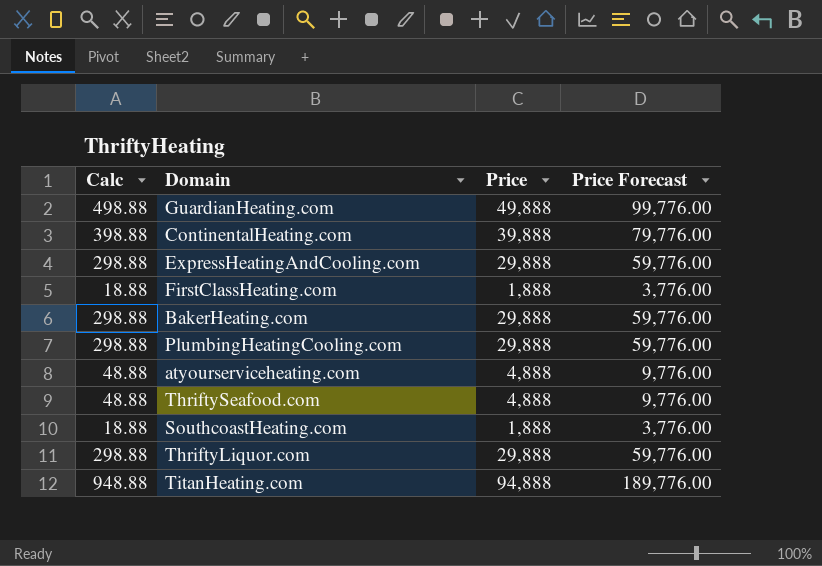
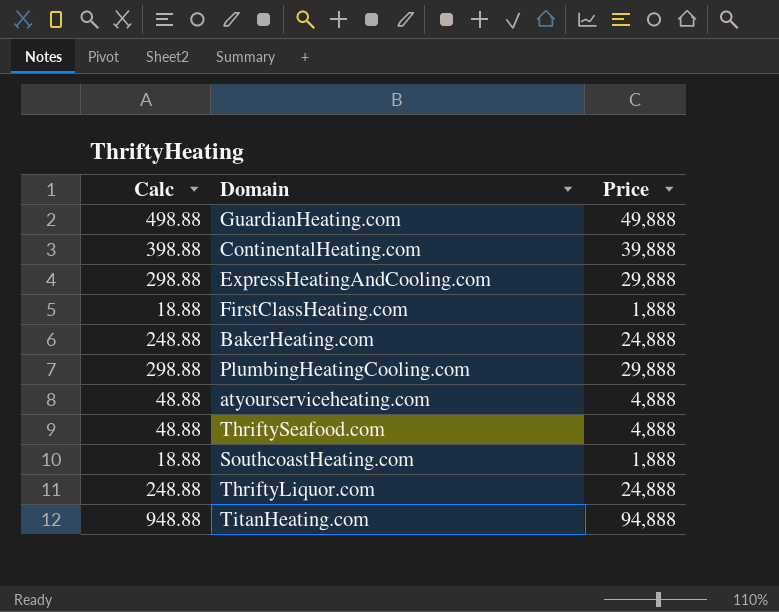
column Price Forecast | formula: [Price] * 2 -> none
BakerHeating.com | Calc: 298.88 -> 248.88
BakerHeating.com | Price: 29,888 -> 24,888
ThriftyLiquor.com | Calc: 298.88 -> 248.88
ThriftyLiquor.com | Price: 29,888 -> 24,888

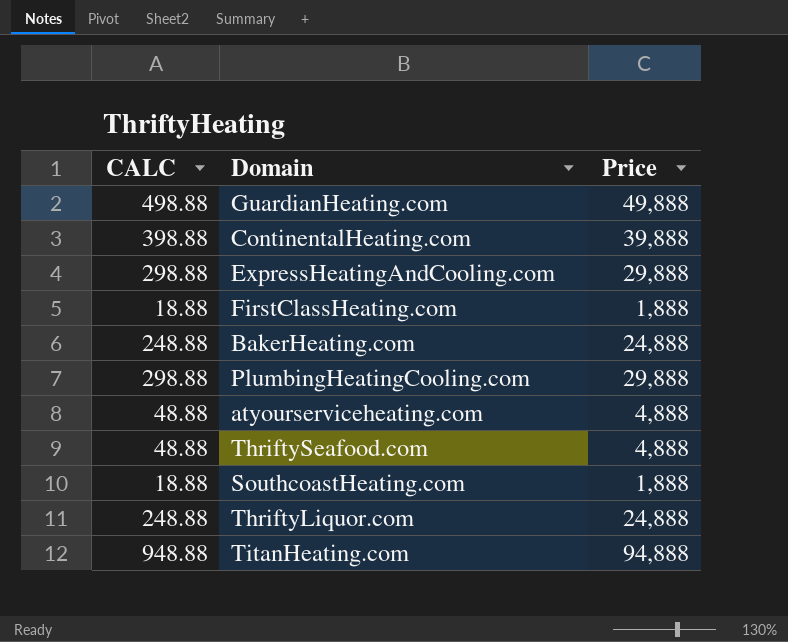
column name: Calc -> CALC

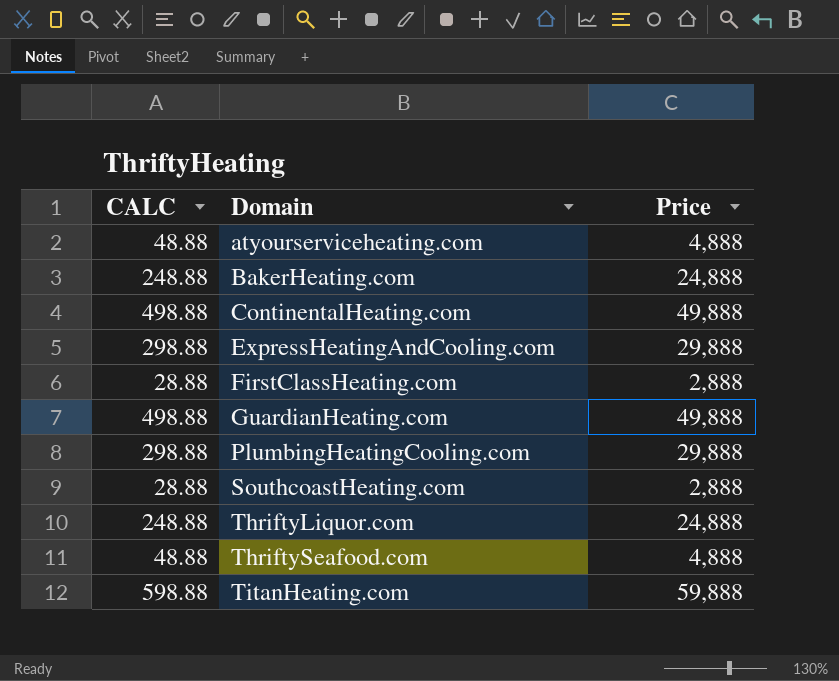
row order: none -> Domain ascending
ContinentalHeating.com | CALC: 398.88 -> 498.88
ContinentalHeating.com | Price: 39,888 -> 49,888
FirstClassHeating.com | CALC: 18.88 -> 28.88
FirstClassHeating.com | Price: 1,888 -> 2,888
SouthcoastHeating.com | CALC: 18.88 -> 28.88
SouthcoastHeating.com | Price: 1,888 -> 2,888
TitanHeating.com | CALC: 948.88 -> 598.88
TitanHeating.com | Price: 94,888 -> 59,888

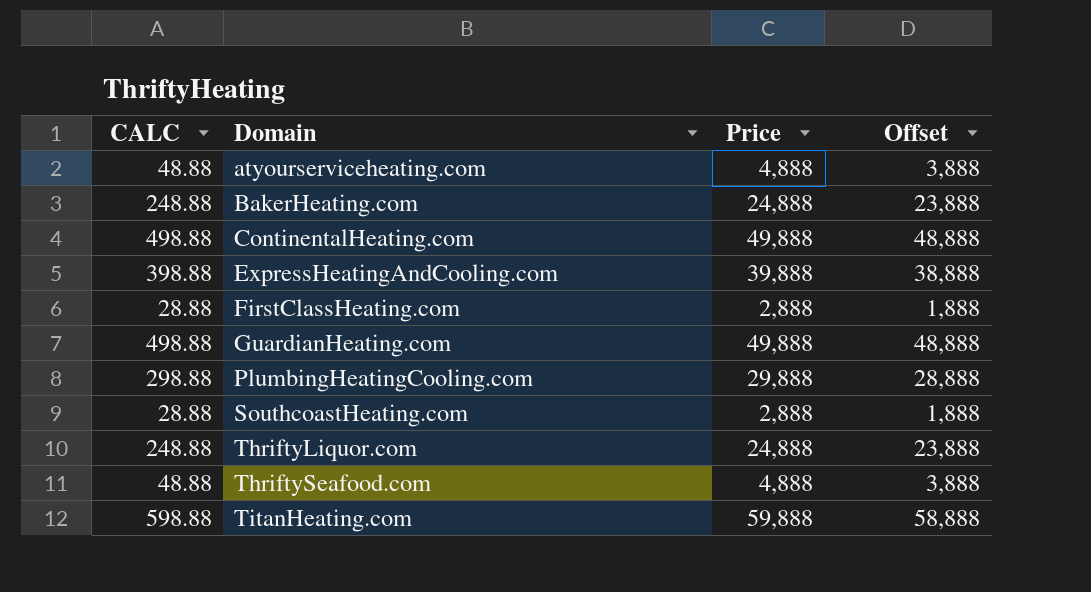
column Offset | formula: none -> [Price] - 1000
ExpressHeatingAndCooling.com | CALC: 298.88 -> 398.88
ExpressHeatingAndCooling.com | Price: 29,888 -> 39,888

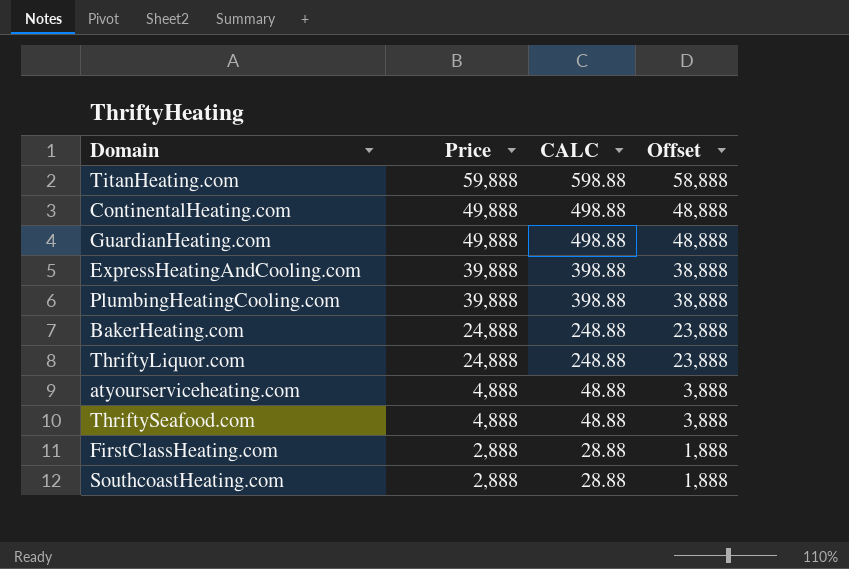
row order: Domain ascending -> Price descending
column CALC | position: 1 -> 3
PlumbingHeatingCooling.com | Price: 29,888 -> 39,888
PlumbingHeatingCooling.com | CALC: 298.88 -> 398.88
PlumbingHeatingCooling.com | Offset: 28,888 -> 38,888

